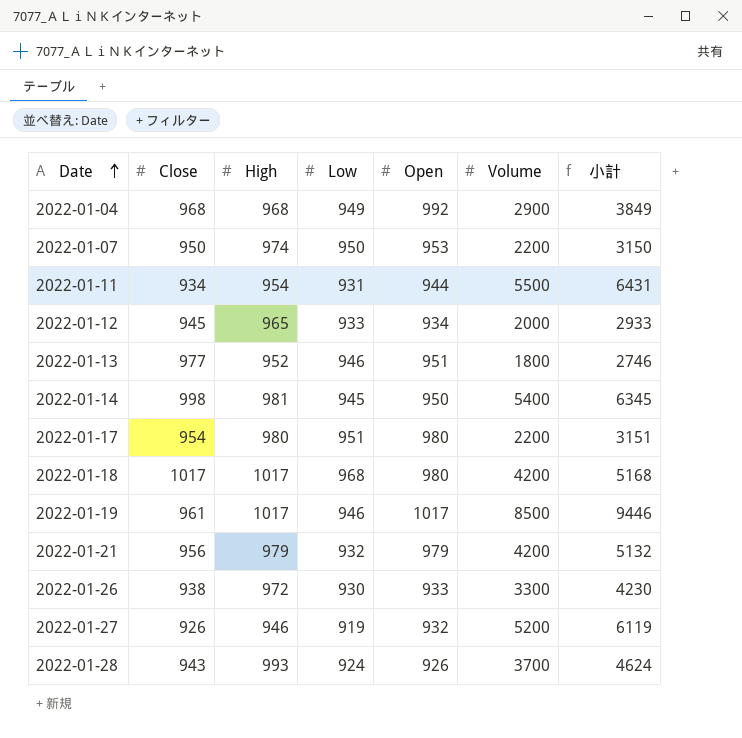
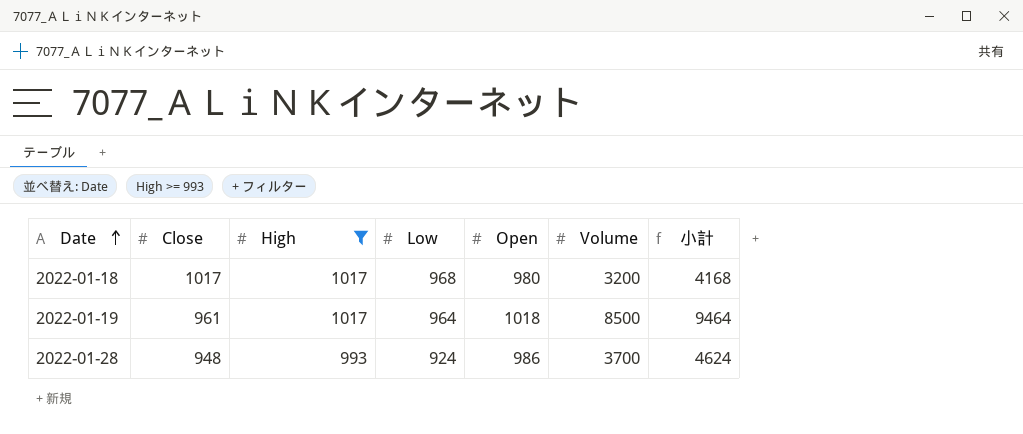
filter: none -> High >= 993
2022-01-18 | Volume: 4200 -> 3200
2022-01-18 | 小計: 5168 -> 4168
2022-01-19 | Low: 946 -> 964
2022-01-19 | Open: 1017 -> 1018
2022-01-19 | 小計: 9446 -> 9464
2022-01-28 | Close: 943 -> 948
2022-01-28 | Open: 926 -> 986

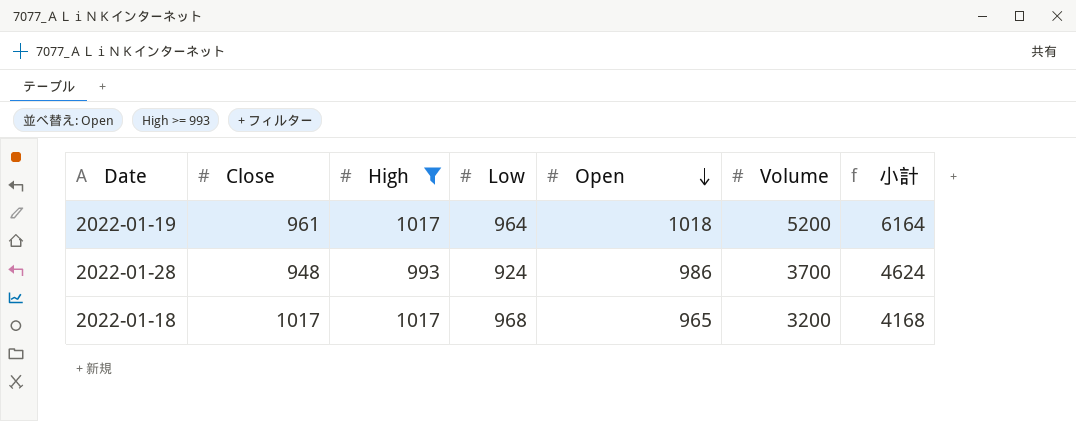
row order: Date ascending -> Open descending
2022-01-19 | Volume: 8500 -> 5200
2022-01-19 | 小計: 9464 -> 6164
2022-01-18 | Open: 980 -> 965

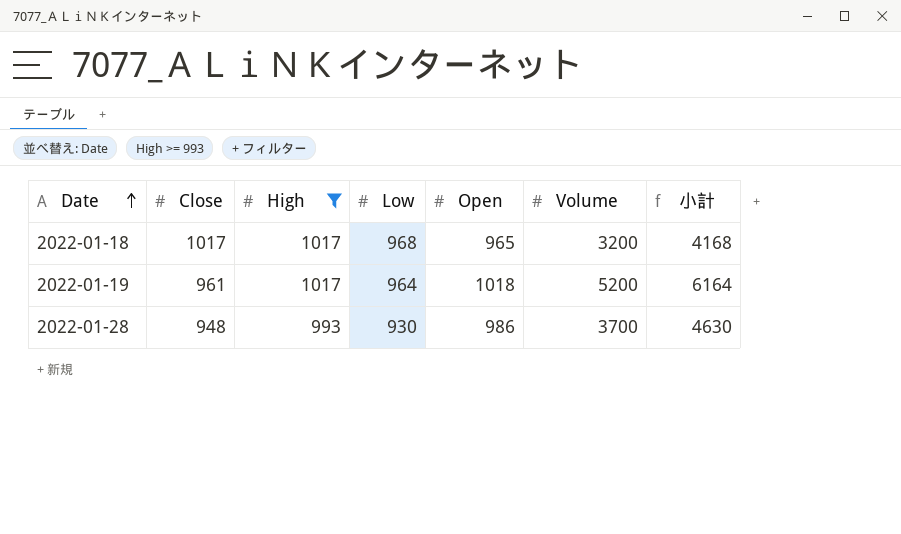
row order: Open descending -> Date ascending
2022-01-28 | Low: 924 -> 930
2022-01-28 | 小計: 4624 -> 4630

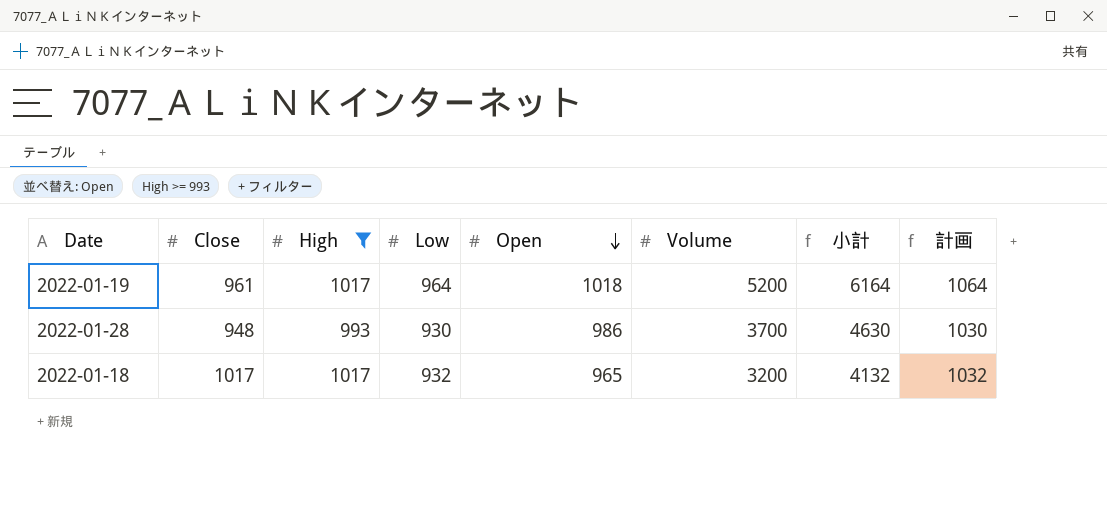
row order: Date ascending -> Open descending
column 計画 | formula: none -> [Low] + 100
2022-01-18 | Low: 968 -> 932
2022-01-18 | 小計: 4168 -> 4132

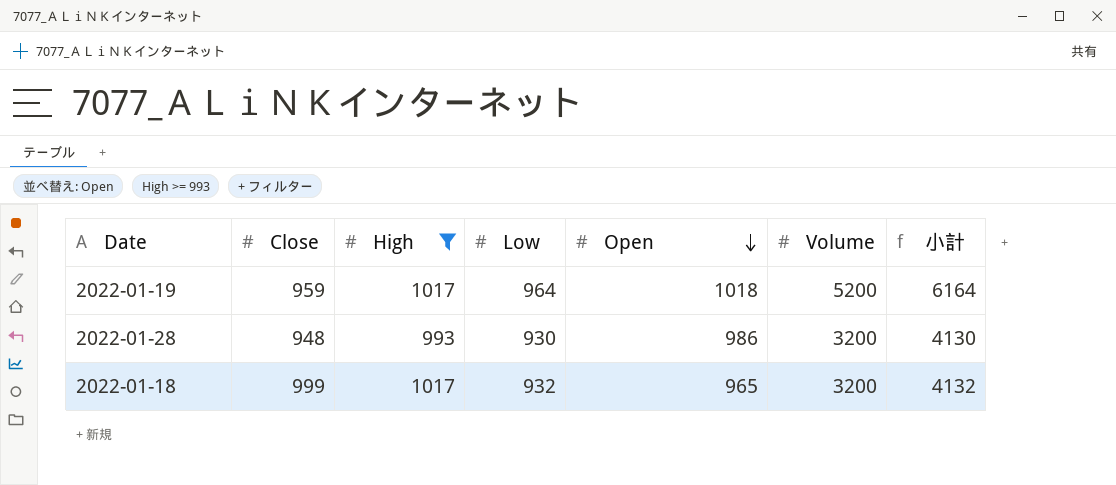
column 計画 | formula: [Low] + 100 -> none
2022-01-19 | Close: 961 -> 959
2022-01-28 | Volume: 3700 -> 3200
2022-01-28 | 小計: 4630 -> 4130
2022-01-18 | Close: 1017 -> 999

